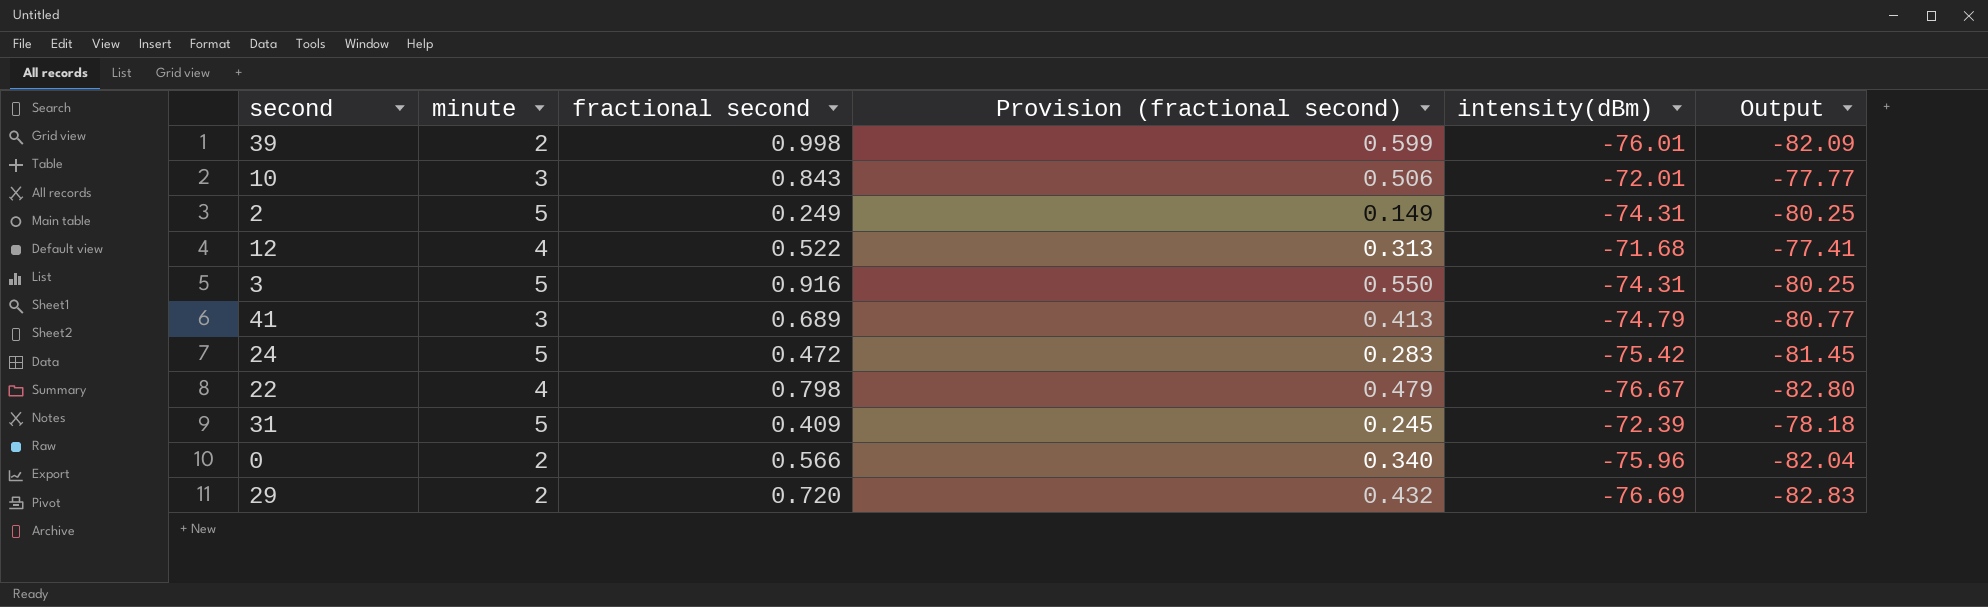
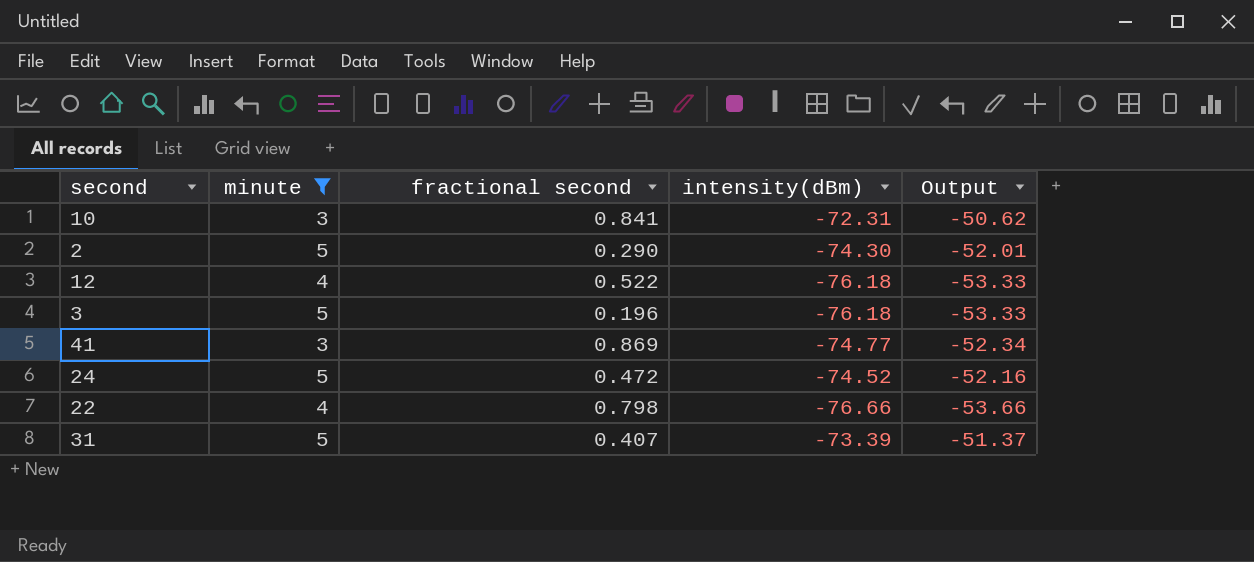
filter: none -> minute != 2
column Provision (fractional second) | formula: [fractional second] * 0.6 -> none
column Output | formula: [intensity(dBm)] * 1.08 -> [intensity(dBm)] * 0.7
10 | fractional second: 0.843 -> 0.841
10 | intensity(dBm): -72.01 -> -72.31
2 | fractional second: 0.249 -> 0.290
2 | intensity(dBm): -74.31 -> -74.30
12 | intensity(dBm): -71.68 -> -76.18
3 | fractional second: 0.916 -> 0.196
3 | intensity(dBm): -74.31 -> -76.18
41 | fractional second: 0.689 -> 0.869
41 | intensity(dBm): -74.79 -> -74.77
24 | intensity(dBm): -75.42 -> -74.52
22 | intensity(dBm): -76.67 -> -76.66
31 | fractional second: 0.409 -> 0.407
31 | intensity(dBm): -72.39 -> -73.39

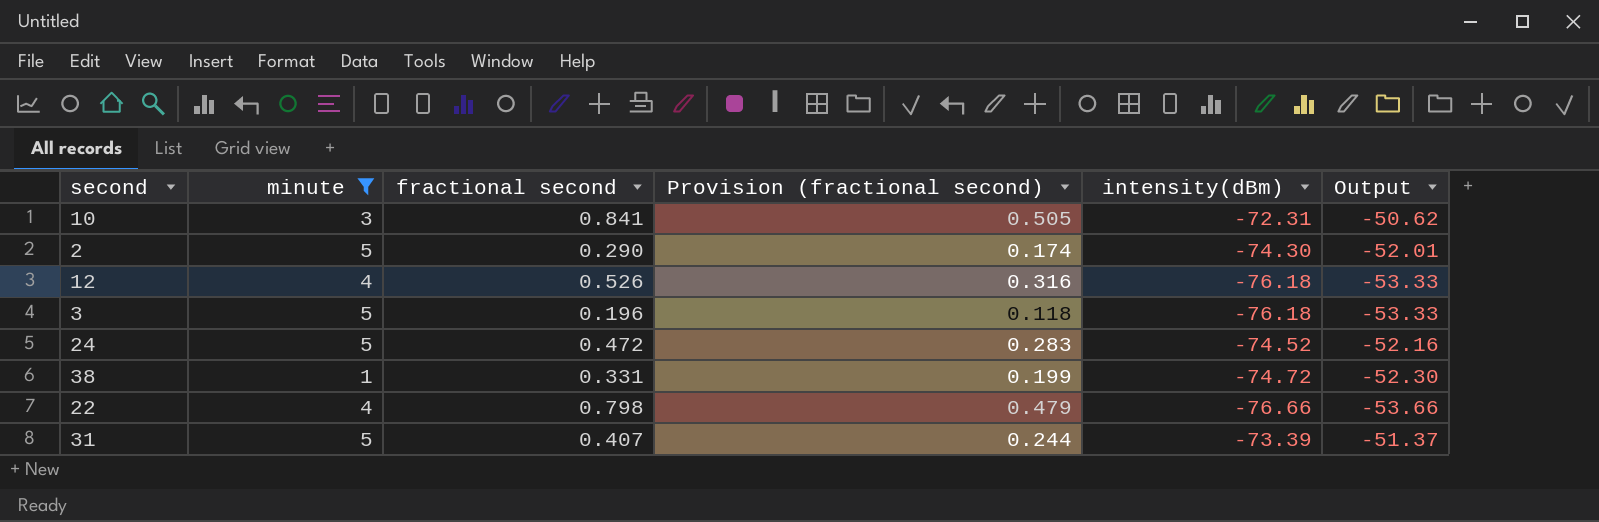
column Provision (fractional second) | formula: none -> [fractional second] * 0.6
row 41: 3 | 0.869 | -74.77 | -52.34 -> none
12 | fractional second: 0.522 -> 0.526
row 38: none -> 1 | 0.331 | 0.199 | -74.72 | -52.30

